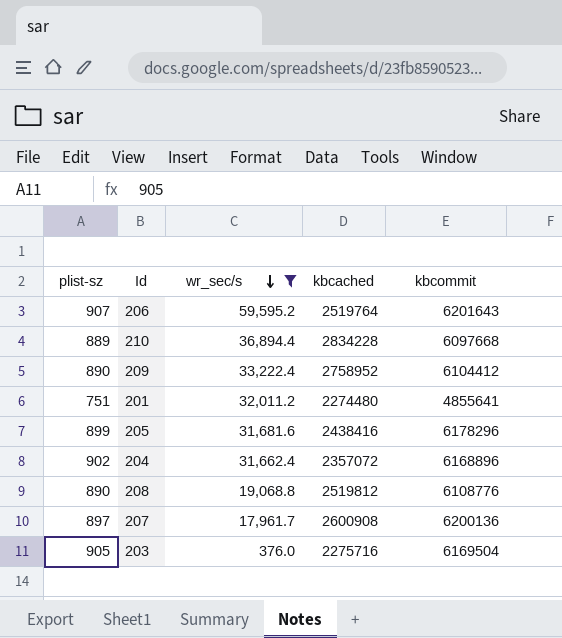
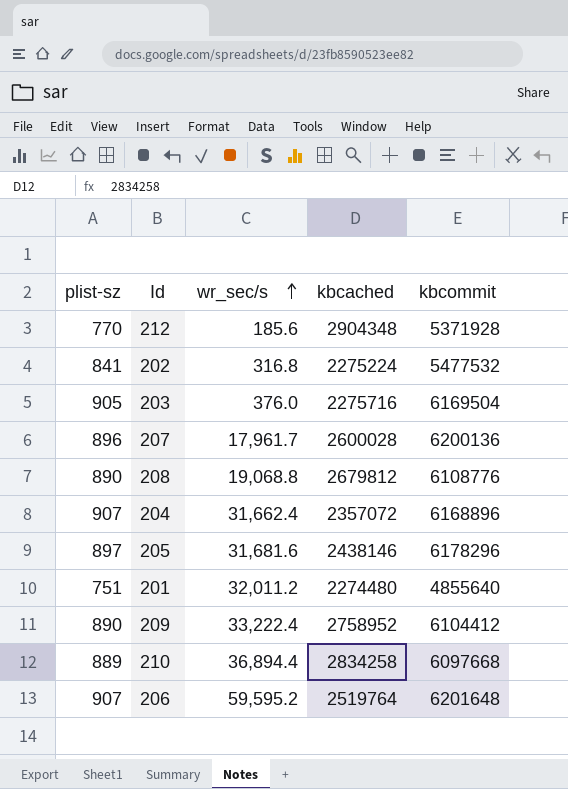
filter: wr_sec/s >= 376.0 -> none
row order: wr_sec/s descending -> wr_sec/s ascending
207 | plist-sz: 897 -> 896
207 | kbcached: 2600908 -> 2600028
208 | kbcached: 2519812 -> 2679812
204 | plist-sz: 902 -> 907
205 | plist-sz: 899 -> 897
205 | kbcached: 2438416 -> 2438146
201 | kbcommit: 4855641 -> 4855640
210 | kbcached: 2834228 -> 2834258
206 | kbcommit: 6201643 -> 6201648

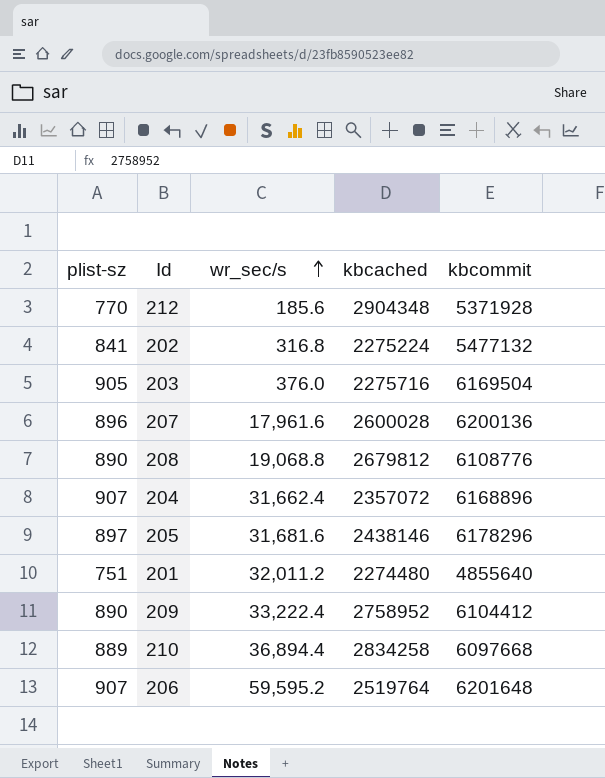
202 | kbcommit: 5477532 -> 5477132
207 | wr_sec/s: 17,961.7 -> 17,961.6

